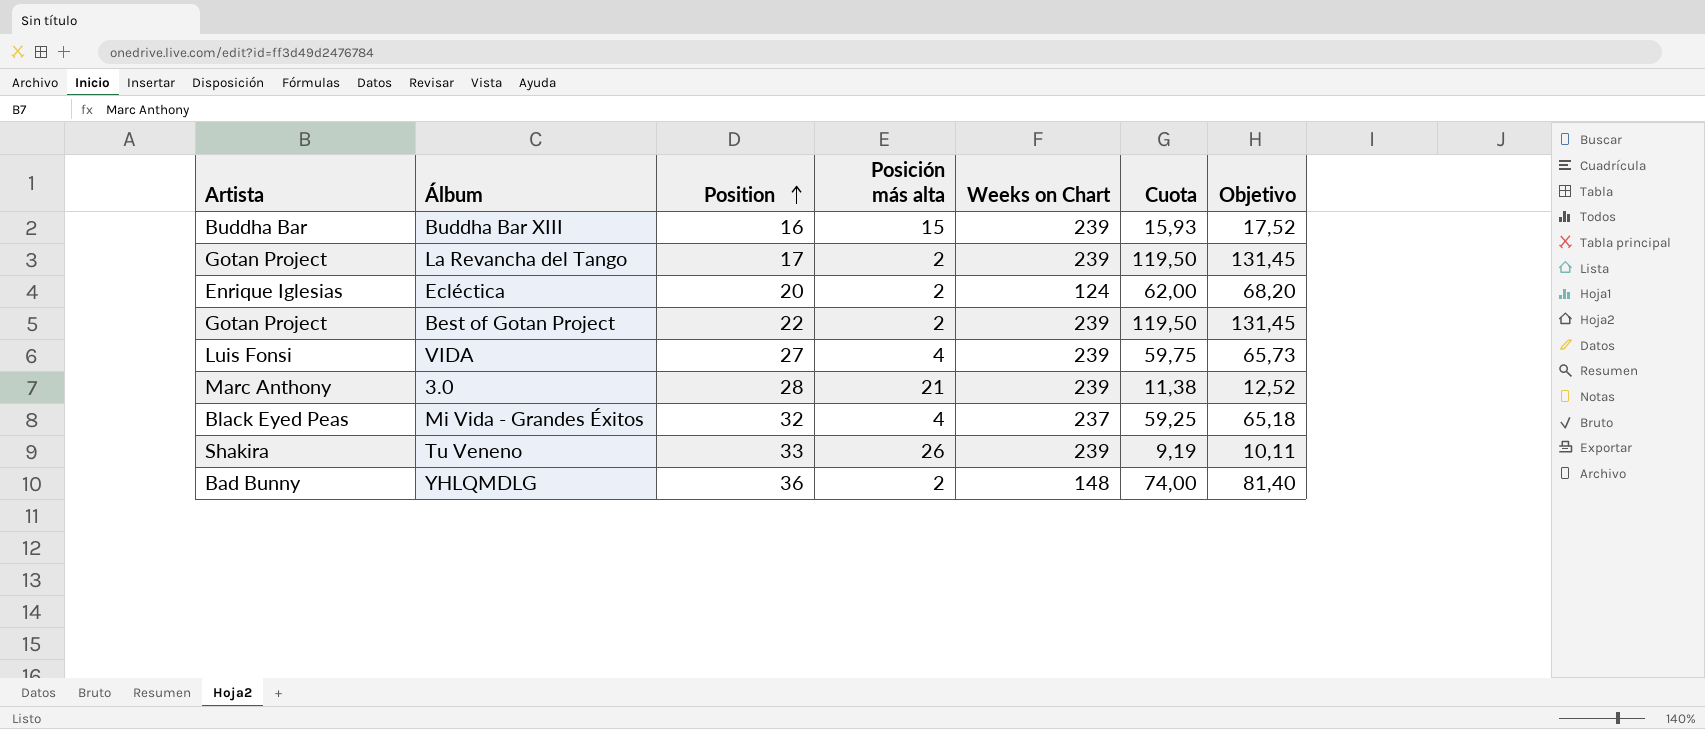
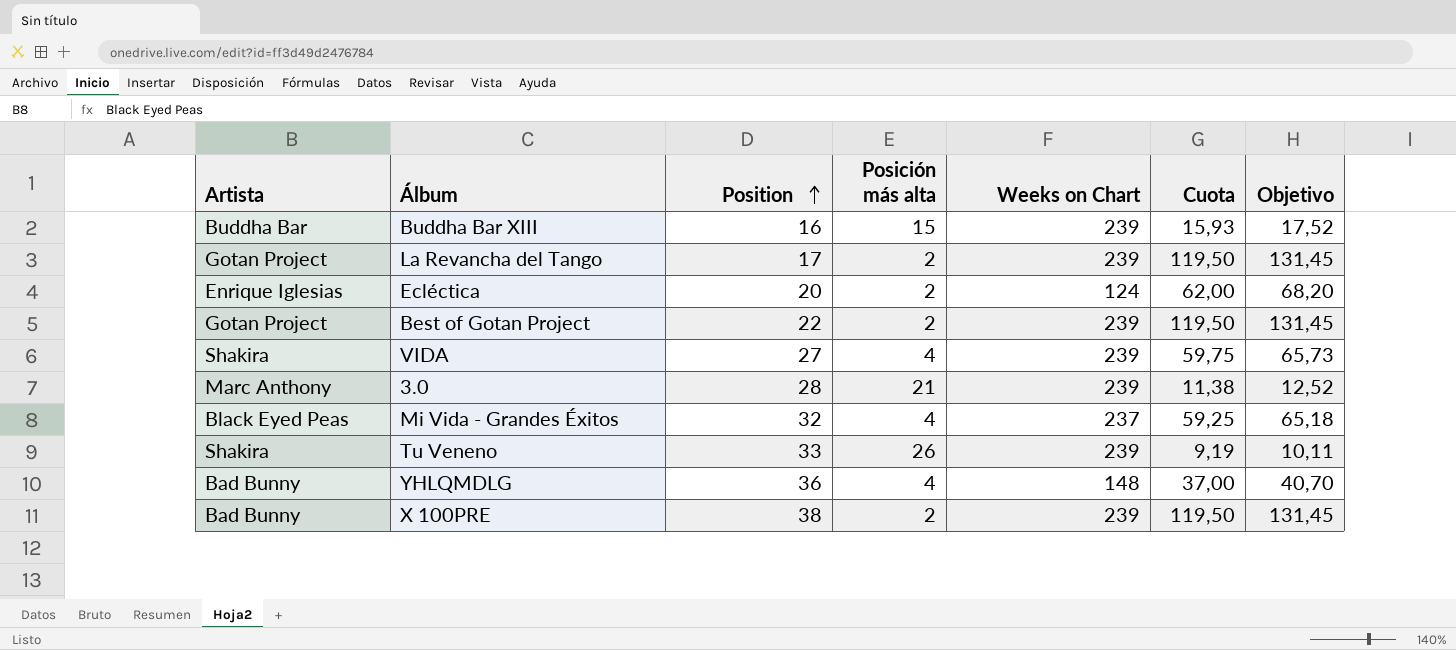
VIDA | Artista: Luis Fonsi -> Shakira
YHLQMDLG | Posición más alta: 2 -> 4
YHLQMDLG | Cuota: 74,00 -> 37,00
YHLQMDLG | Objetivo: 81,40 -> 40,70
row X 100PRE: none -> Bad Bunny | 38 | 2 | 239 | 119,50 | 131,45

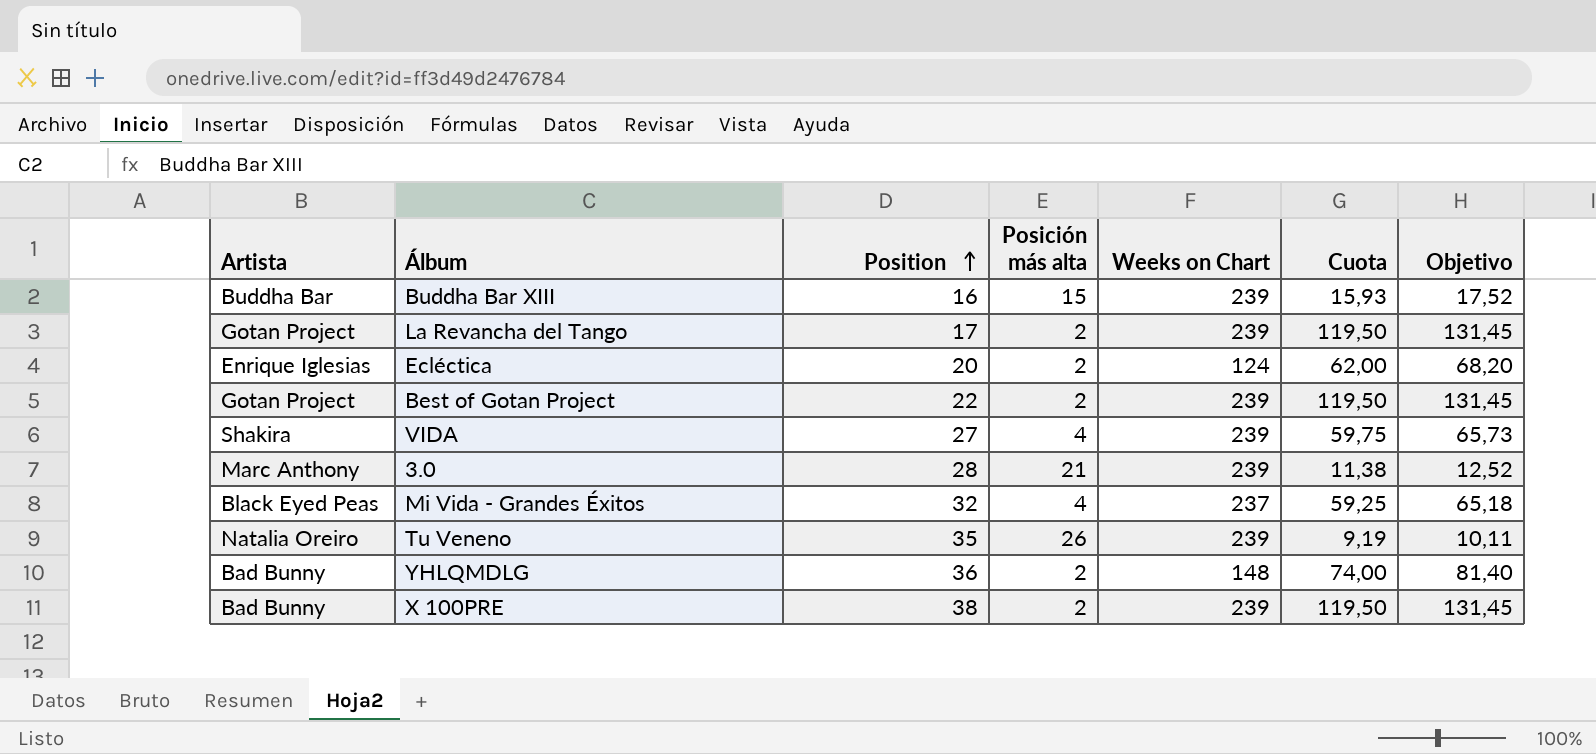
Tu Veneno | Artista: Shakira -> Natalia Oreiro
Tu Veneno | Position: 33 -> 35
YHLQMDLG | Posición más alta: 4 -> 2
YHLQMDLG | Cuota: 37,00 -> 74,00
YHLQMDLG | Objetivo: 40,70 -> 81,40

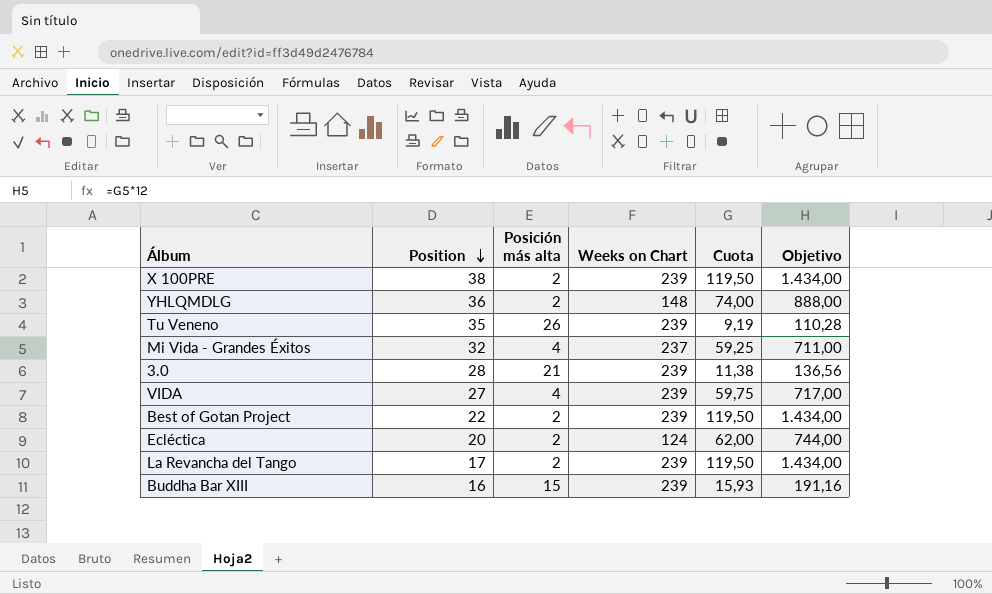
row order: Position ascending -> Position descending
column Artista | position: 1 -> none
column Objetivo | formula: [Cuota] * 1,1 -> [Cuota] * 12

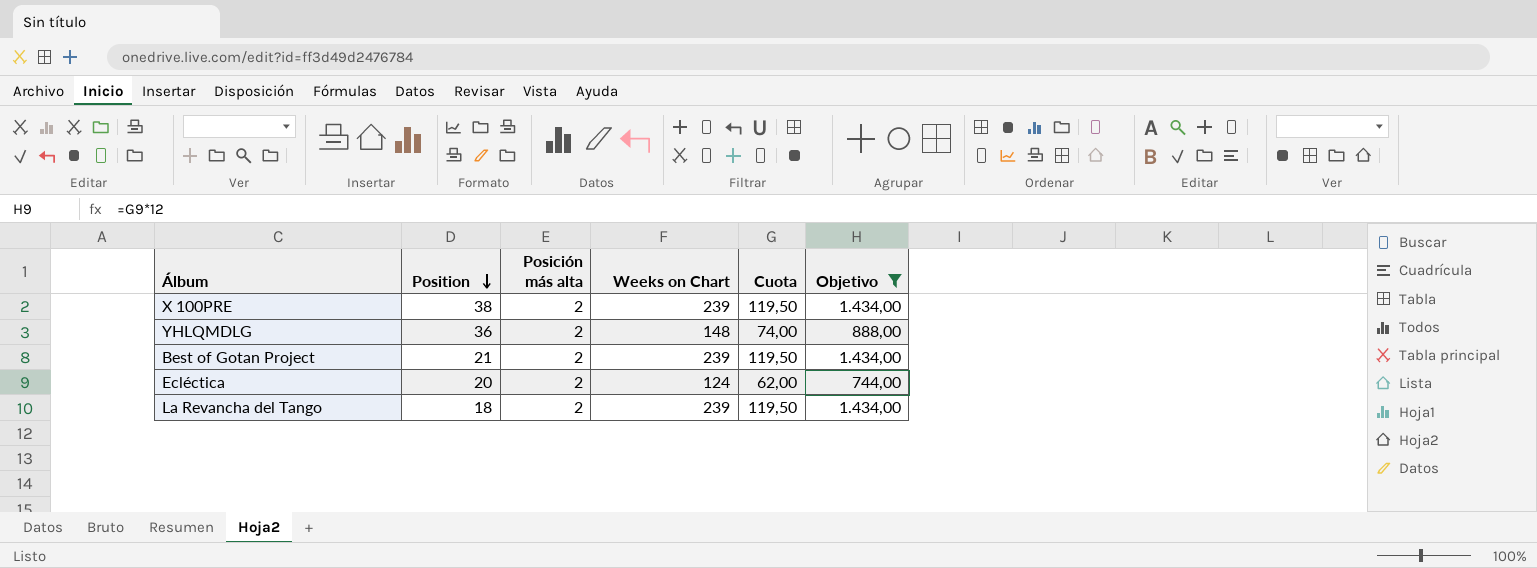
filter: none -> Objetivo >= 744,00
Best of Gotan Project | Position: 22 -> 21
La Revancha del Tango | Position: 17 -> 18

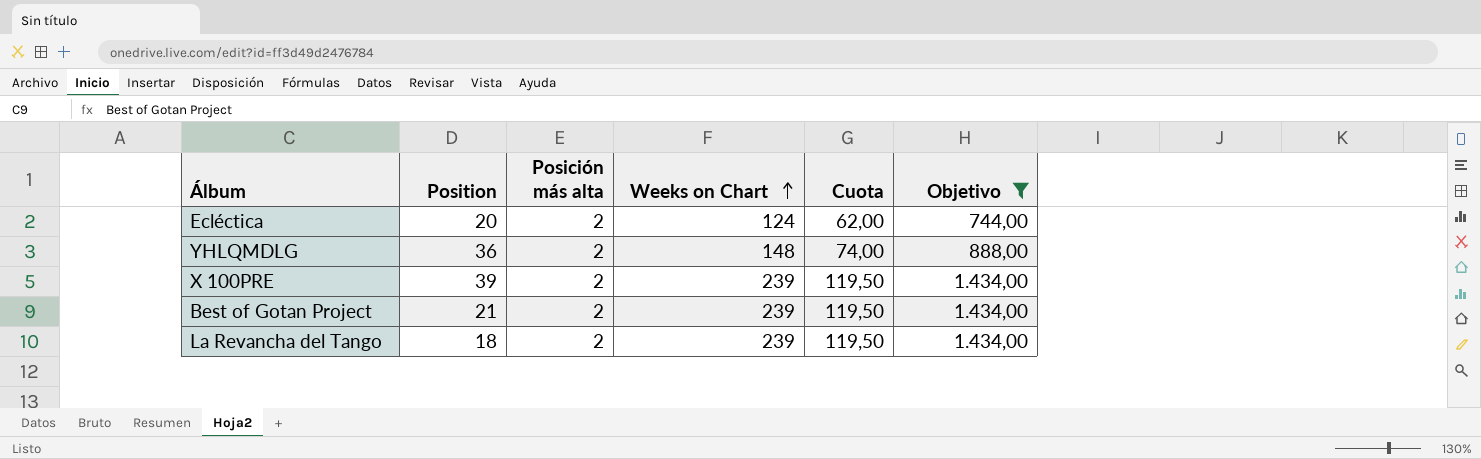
row order: Position descending -> Weeks on Chart ascending
X 100PRE | Position: 38 -> 39

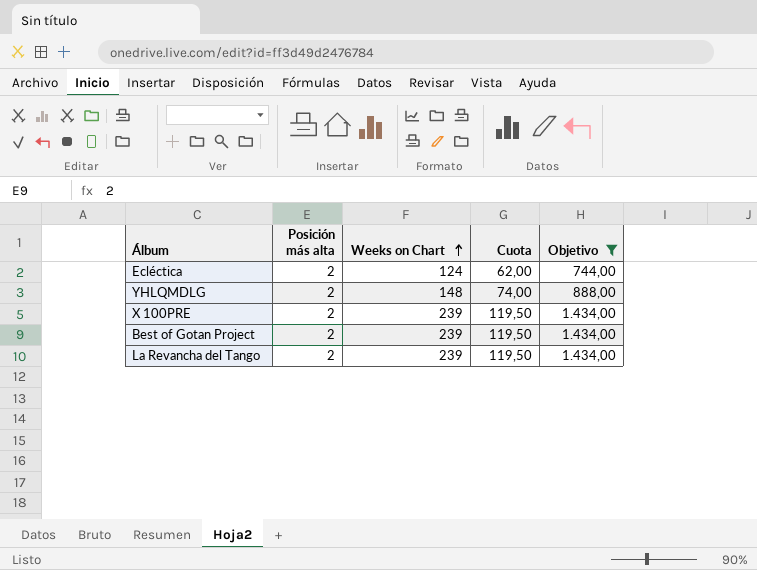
column Position | position: 2 -> none

